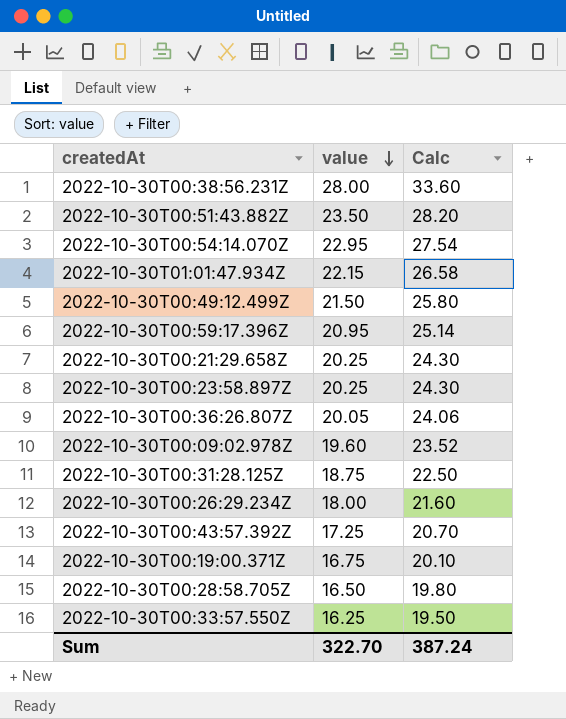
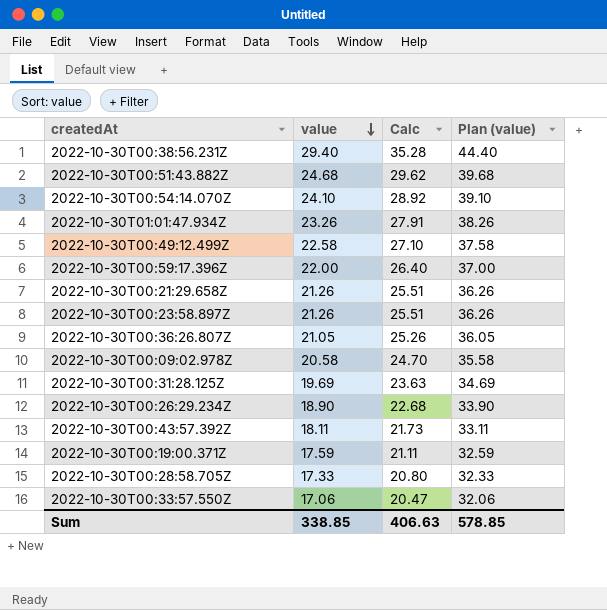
column Plan (value) | formula: none -> [value] + 15
2022-10-30T00:38:56.231Z | value: 28.00 -> 29.40
2022-10-30T00:38:56.231Z | Calc: 33.60 -> 35.28
2022-10-30T00:51:43.882Z | value: 23.50 -> 24.68
2022-10-30T00:51:43.882Z | Calc: 28.20 -> 29.62
2022-10-30T00:54:14.070Z | value: 22.95 -> 24.10
2022-10-30T00:54:14.070Z | Calc: 27.54 -> 28.92
2022-10-30T01:01:47.934Z | value: 22.15 -> 23.26
2022-10-30T01:01:47.934Z | Calc: 26.58 -> 27.91
2022-10-30T00:49:12.499Z | value: 21.50 -> 22.58
2022-10-30T00:49:12.499Z | Calc: 25.80 -> 27.10
2022-10-30T00:59:17.396Z | value: 20.95 -> 22.00
2022-10-30T00:59:17.396Z | Calc: 25.14 -> 26.40
2022-10-30T00:21:29.658Z | value: 20.25 -> 21.26
2022-10-30T00:21:29.658Z | Calc: 24.30 -> 25.51
2022-10-30T00:23:58.897Z | value: 20.25 -> 21.26
2022-10-30T00:23:58.897Z | Calc: 24.30 -> 25.51
2022-10-30T00:36:26.807Z | value: 20.05 -> 21.05
2022-10-30T00:36:26.807Z | Calc: 24.06 -> 25.26
2022-10-30T00:09:02.978Z | value: 19.60 -> 20.58
2022-10-30T00:09:02.978Z | Calc: 23.52 -> 24.70
2022-10-30T00:31:28.125Z | value: 18.75 -> 19.69
2022-10-30T00:31:28.125Z | Calc: 22.50 -> 23.63
2022-10-30T00:26:29.234Z | value: 18.00 -> 18.90
2022-10-30T00:26:29.234Z | Calc: 21.60 -> 22.68
2022-10-30T00:43:57.392Z | value: 17.25 -> 18.11
2022-10-30T00:43:57.392Z | Calc: 20.70 -> 21.73
2022-10-30T00:19:00.371Z | value: 16.75 -> 17.59
2022-10-30T00:19:00.371Z | Calc: 20.10 -> 21.11
2022-10-30T00:28:58.705Z | value: 16.50 -> 17.33
2022-10-30T00:28:58.705Z | Calc: 19.80 -> 20.80
2022-10-30T00:33:57.550Z | value: 16.25 -> 17.06
2022-10-30T00:33:57.550Z | Calc: 19.50 -> 20.47
Sum | value: 322.70 -> 338.85
Sum | Calc: 387.24 -> 406.63

